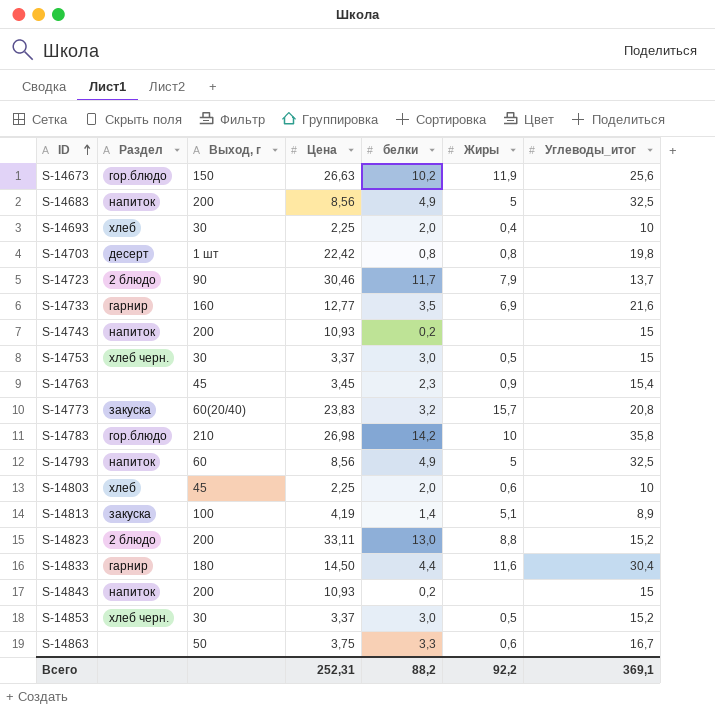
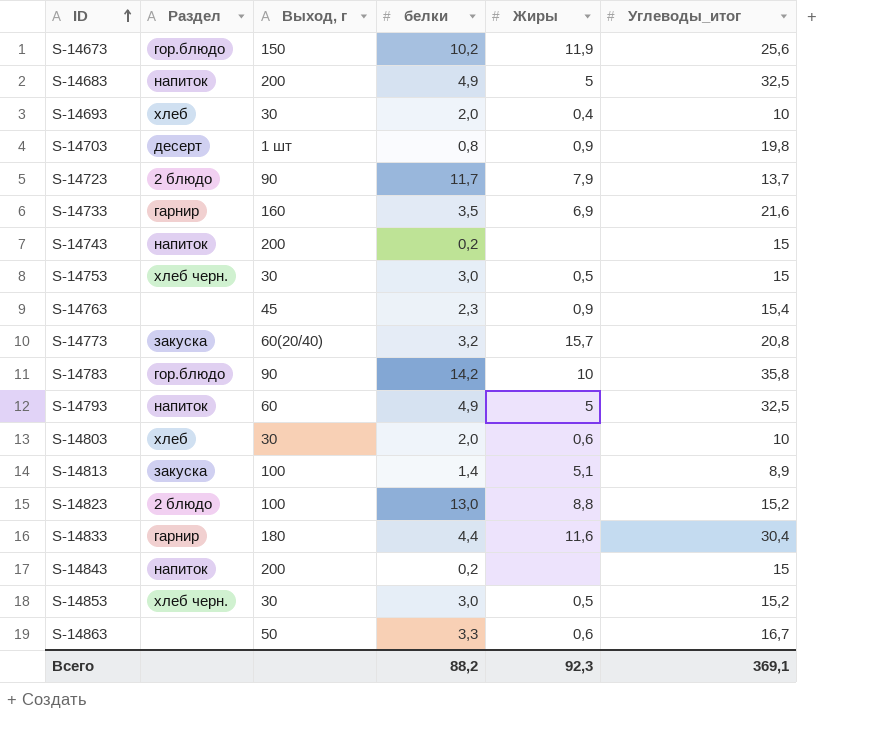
column Цена | position: 4 -> none
S-14703 | Жиры: 0,8 -> 0,9
S-14783 | Выход, г: 210 -> 90
S-14803 | Выход, г: 45 -> 30
S-14823 | Выход, г: 200 -> 100
Всего | Жиры: 92,2 -> 92,3

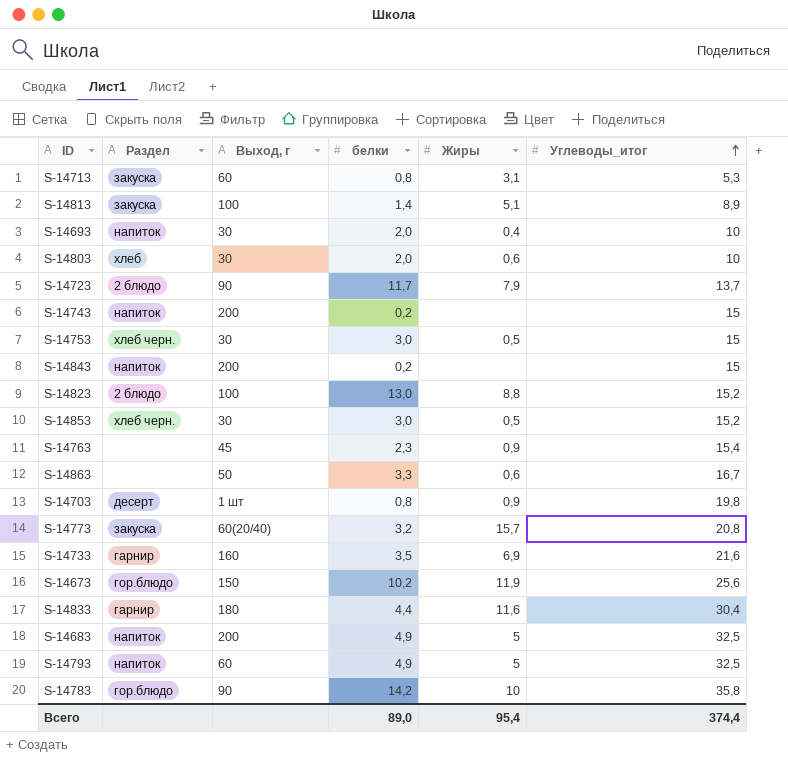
row order: ID ascending -> Углеводы_итог ascending
row S-14713: none -> закуска | 60 | 0,8 | 3,1 | 5,3
S-14693 | Раздел: хлеб -> напиток
Всего | белки: 88,2 -> 89,0
Всего | Жиры: 92,3 -> 95,4
Всего | Углеводы_итог: 369,1 -> 374,4

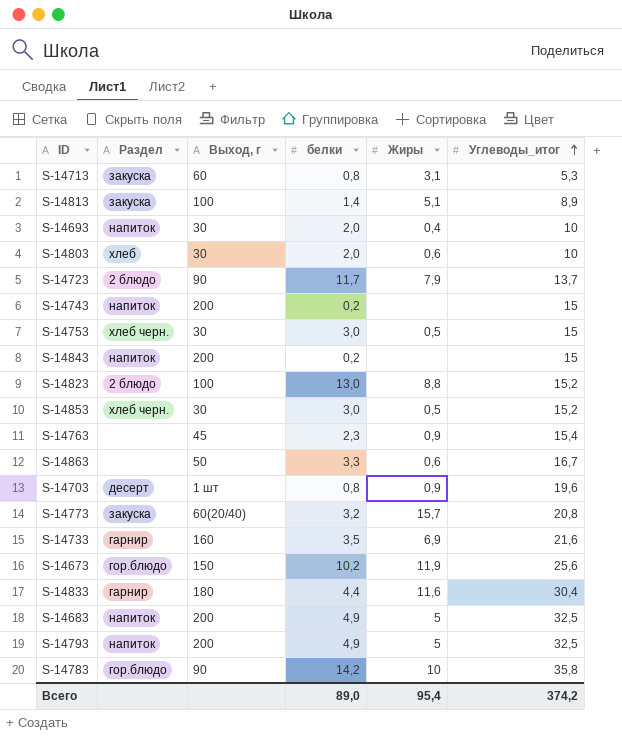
S-14703 | Углеводы_итог: 19,8 -> 19,6
S-14793 | Выход, г: 60 -> 200
Всего | Углеводы_итог: 374,4 -> 374,2

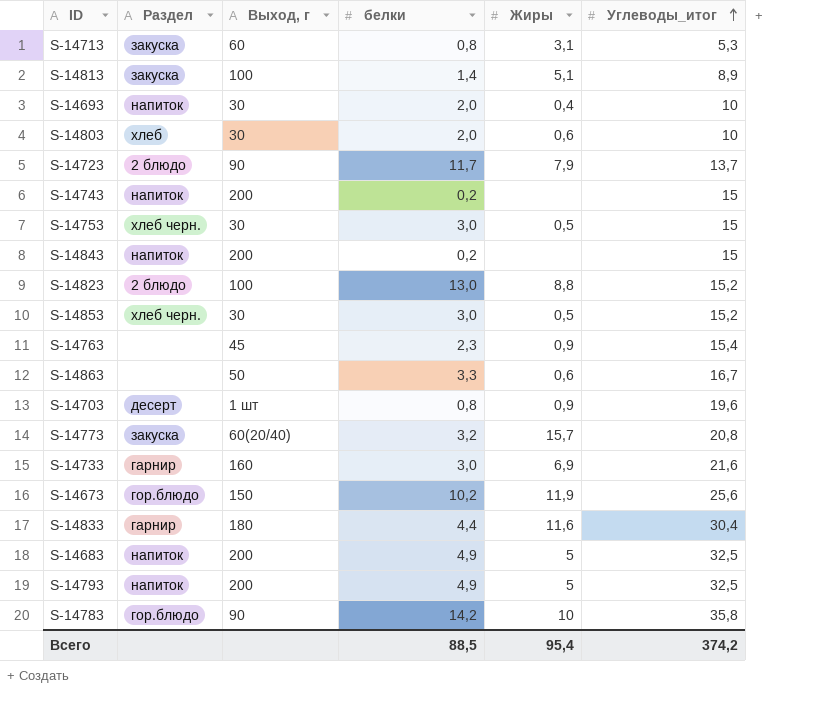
S-14733 | белки: 3,5 -> 3,0
Всего | белки: 89,0 -> 88,5

